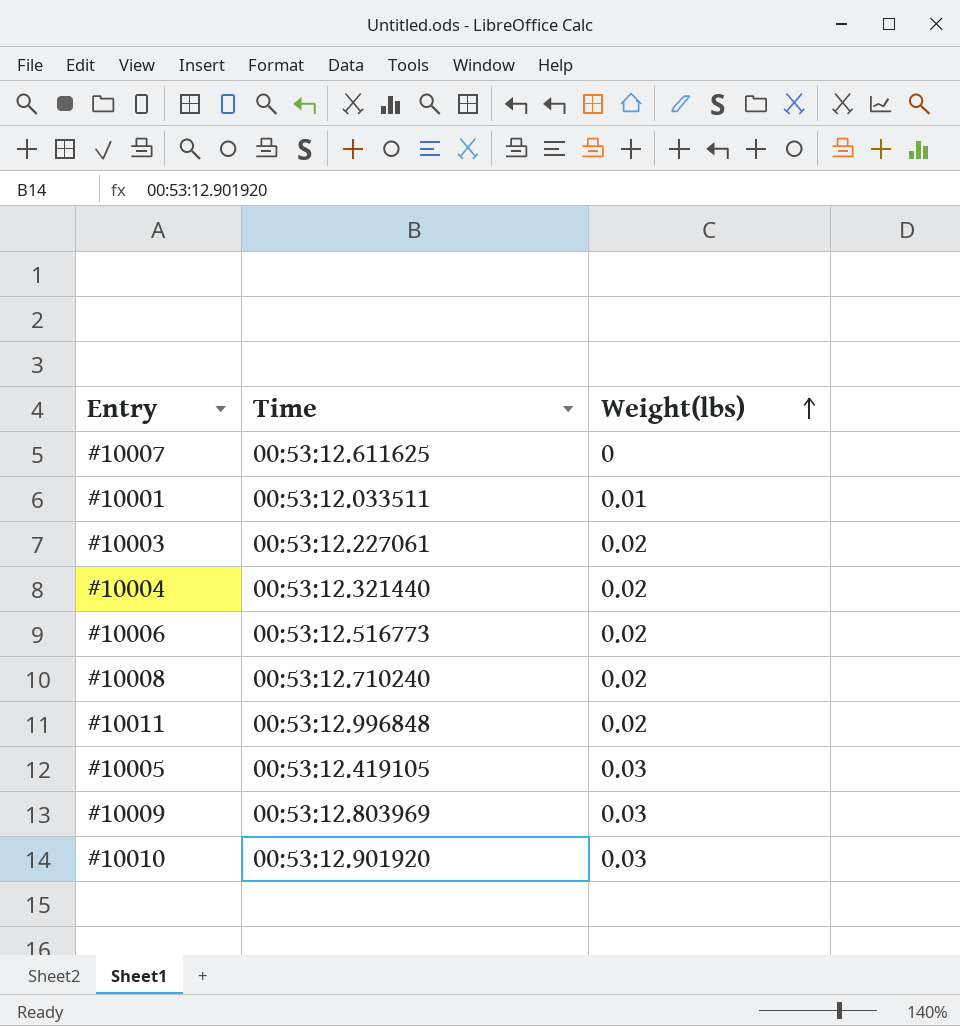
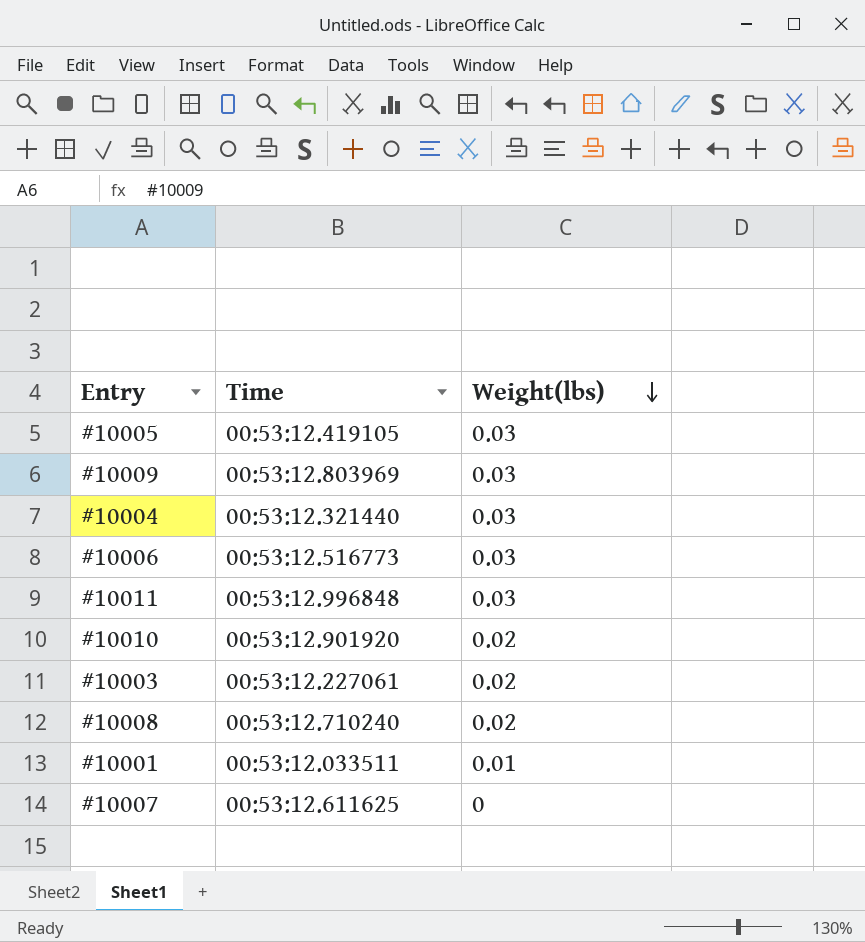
row order: Weight(lbs) ascending -> Weight(lbs) descending
#10004 | Weight(lbs): 0.02 -> 0.03
#10006 | Weight(lbs): 0.02 -> 0.03
#10011 | Weight(lbs): 0.02 -> 0.03
#10010 | Weight(lbs): 0.03 -> 0.02

